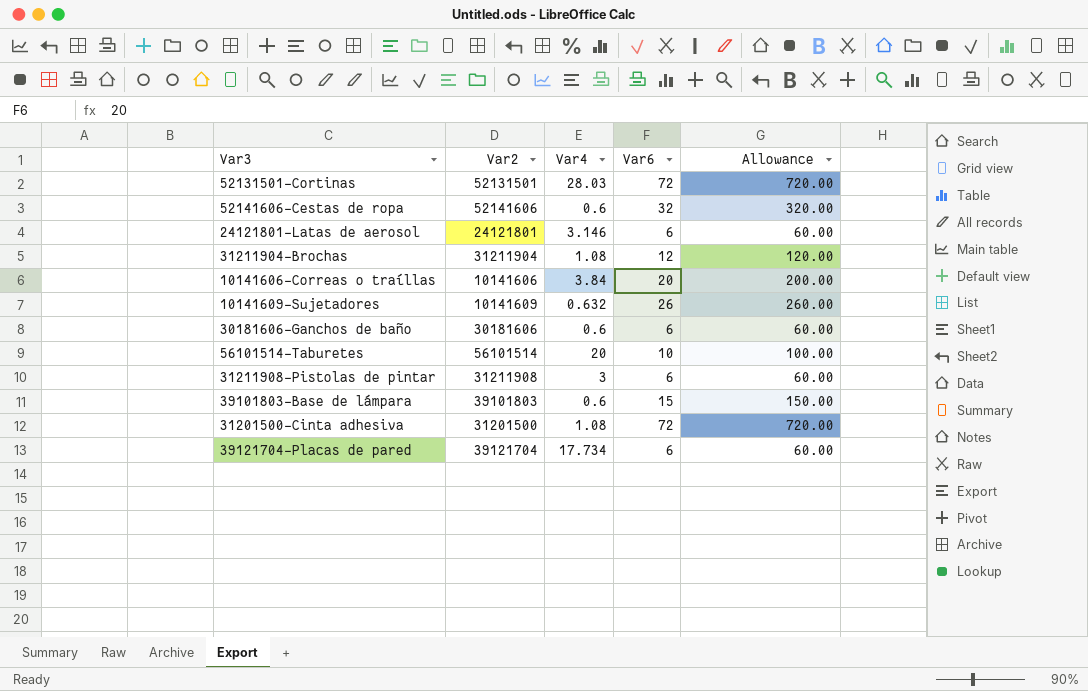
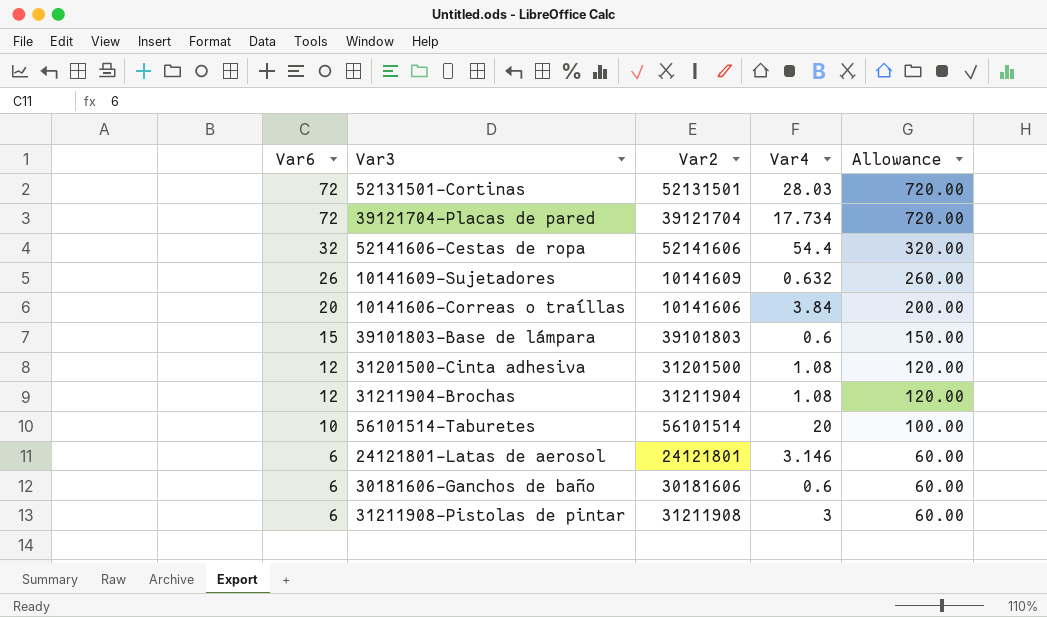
row order: none -> Var6 descending
column Var6 | position: 4 -> 1
39121704-Placas de pared | Var6: 6 -> 72
39121704-Placas de pared | Allowance: 60.00 -> 720.00
52141606-Cestas de ropa | Var4: 0.6 -> 54.4
31201500-Cinta adhesiva | Var6: 72 -> 12
31201500-Cinta adhesiva | Allowance: 720.00 -> 120.00

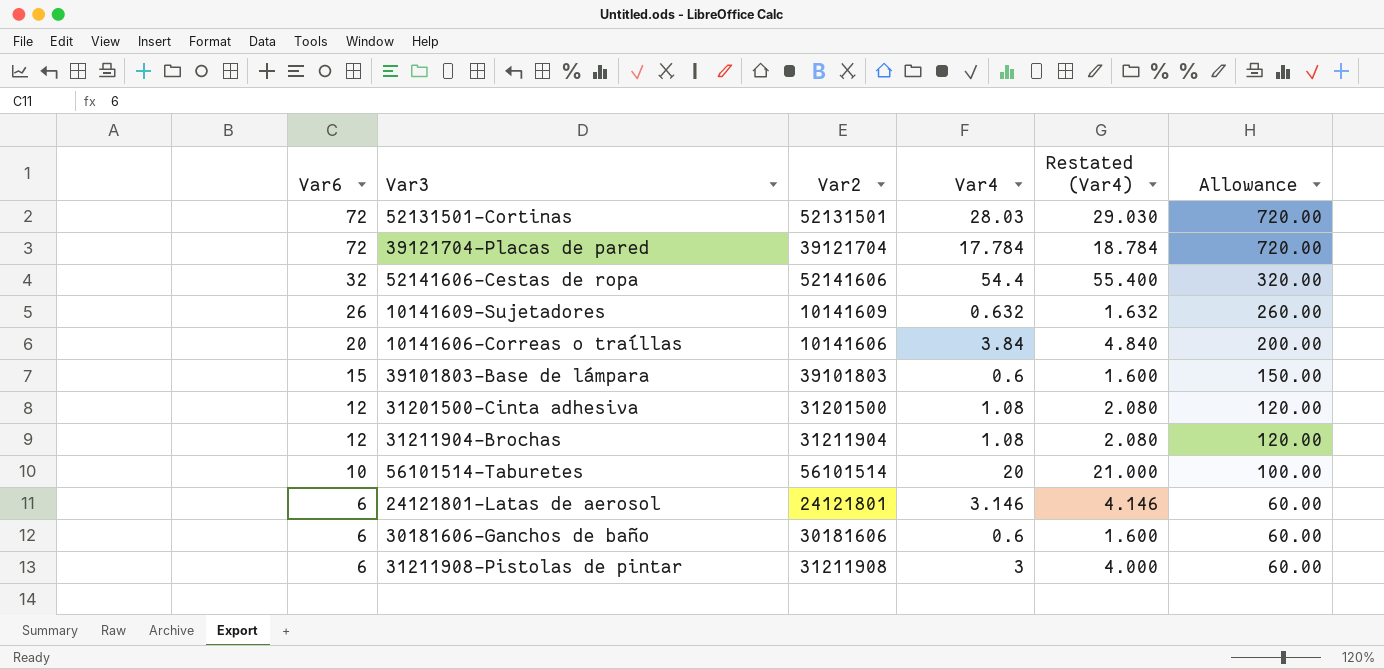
column Restated (Var4) | formula: none -> [Var4] + 1
39121704-Placas de pared | Var4: 17.734 -> 17.784

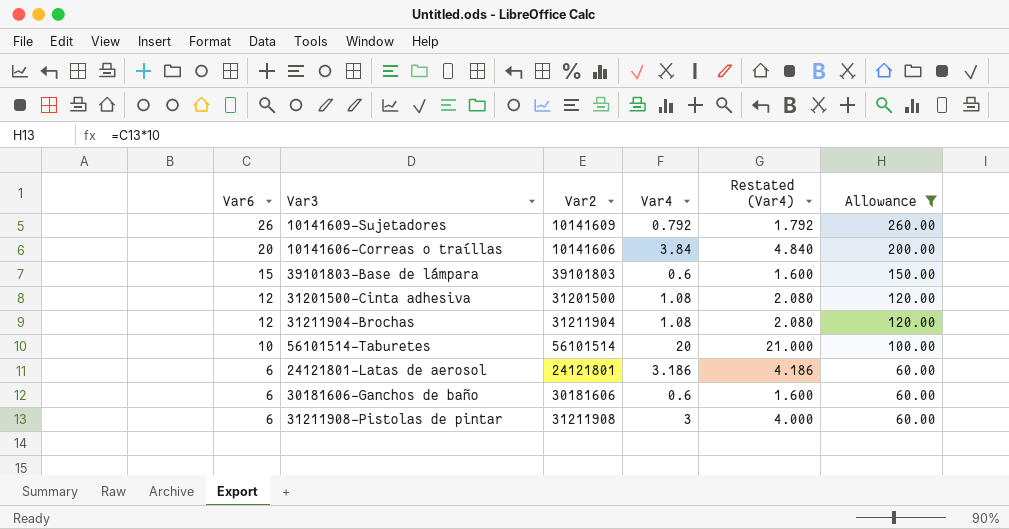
filter: none -> Allowance <= 260.00
10141609-Sujetadores | Var4: 0.632 -> 0.792
10141609-Sujetadores | Restated (Var4): 1.632 -> 1.792
24121801-Latas de aerosol | Var4: 3.146 -> 3.186
24121801-Latas de aerosol | Restated (Var4): 4.146 -> 4.186

